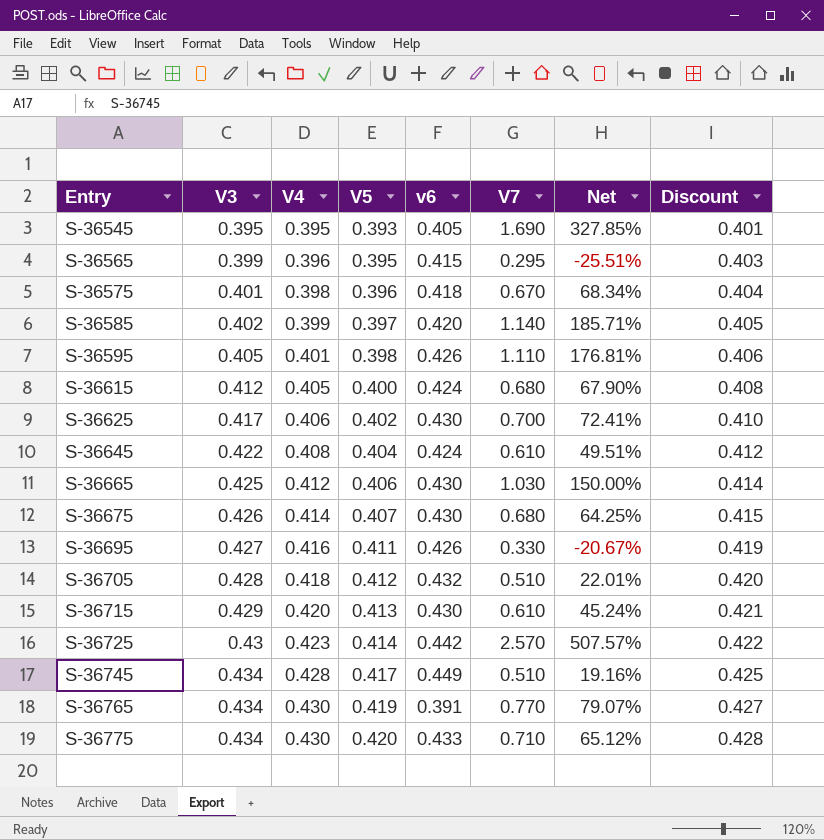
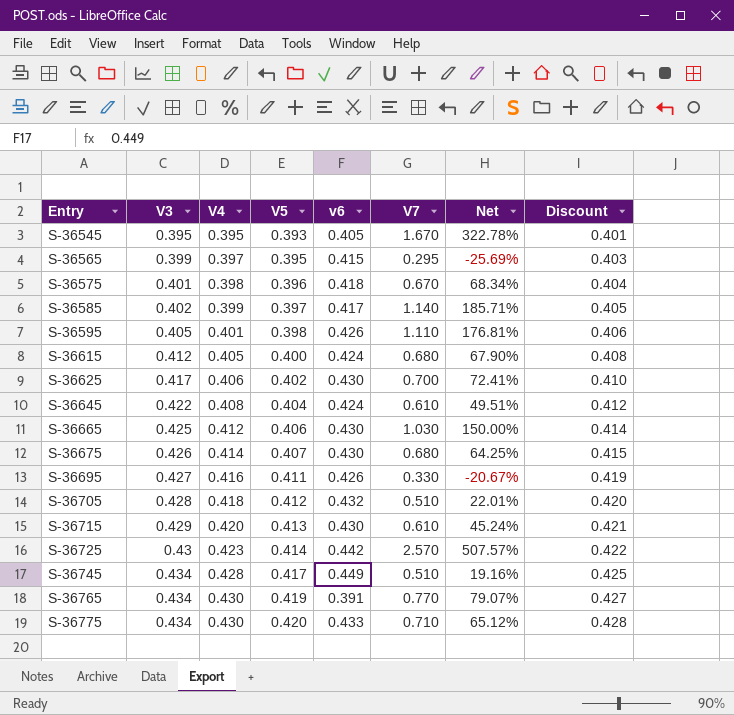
S-36545 | V7: 1.690 -> 1.670
S-36545 | Net: 327.85% -> 322.78%
S-36565 | V4: 0.396 -> 0.397
S-36565 | Net: -25.51% -> -25.69%
S-36585 | v6: 0.420 -> 0.417

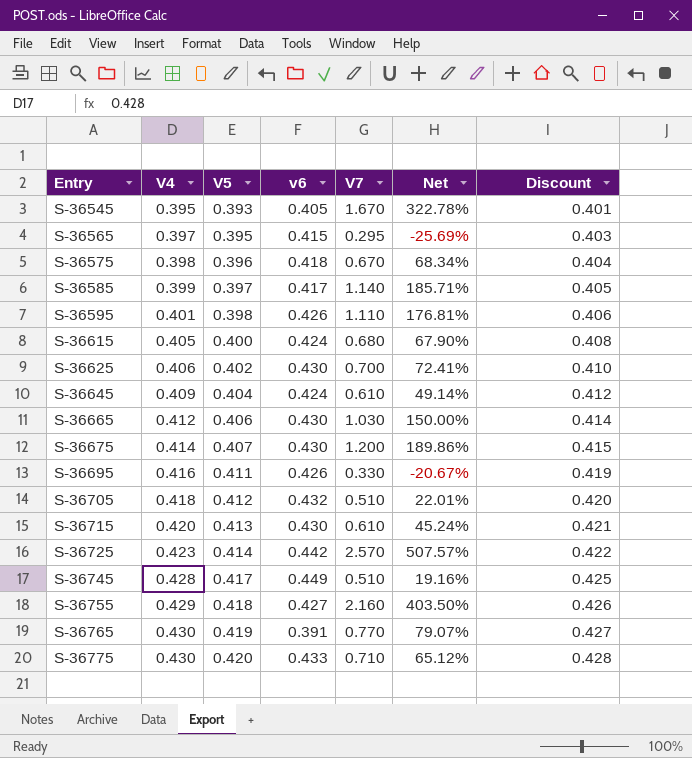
column V3 | position: 2 -> none
S-36645 | V4: 0.408 -> 0.409
S-36645 | Net: 49.51% -> 49.14%
S-36675 | V7: 0.680 -> 1.200
S-36675 | Net: 64.25% -> 189.86%
row S-36755: none -> 0.429 | 0.418 | 0.427 | 2.160 | 403.50% | 0.426

